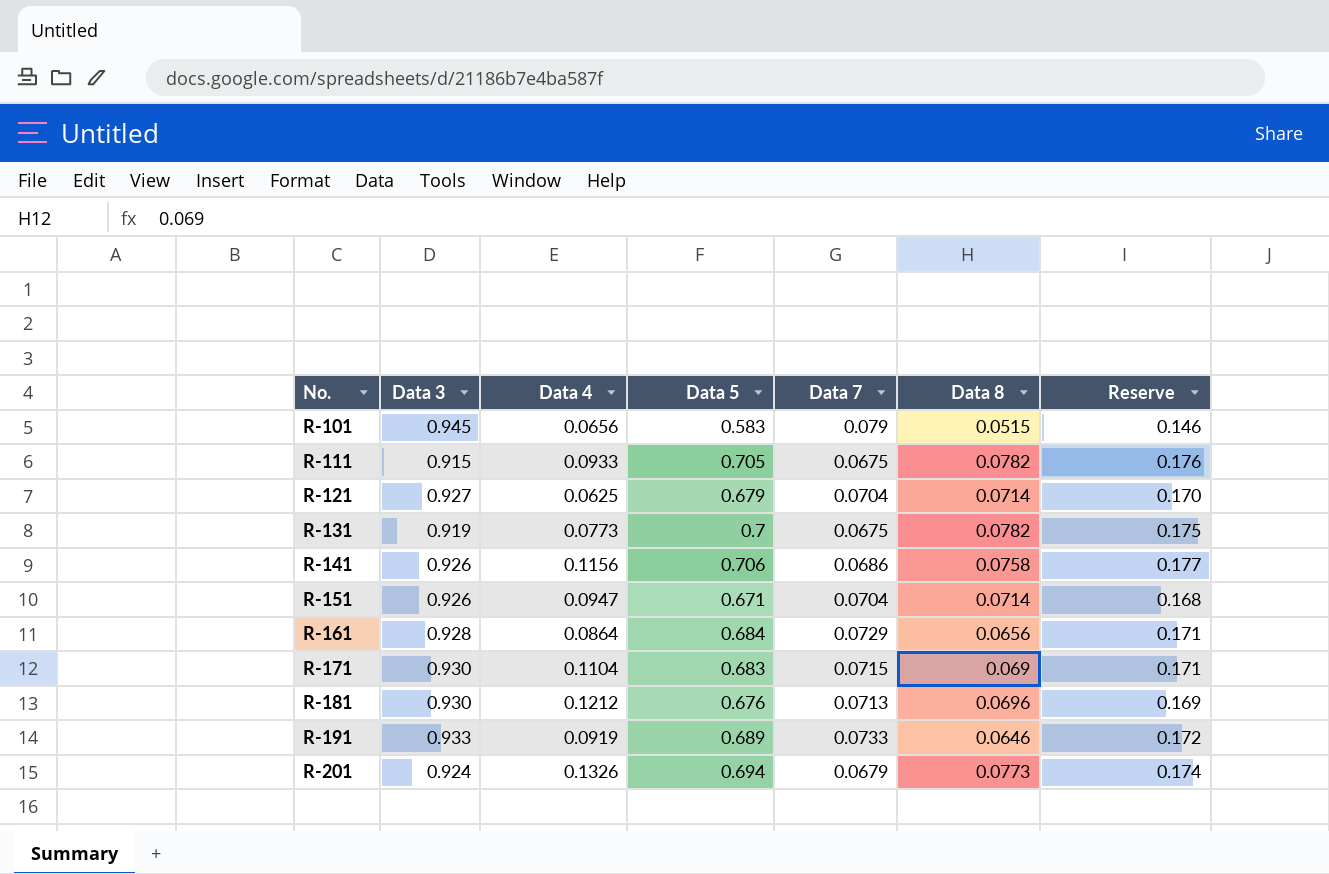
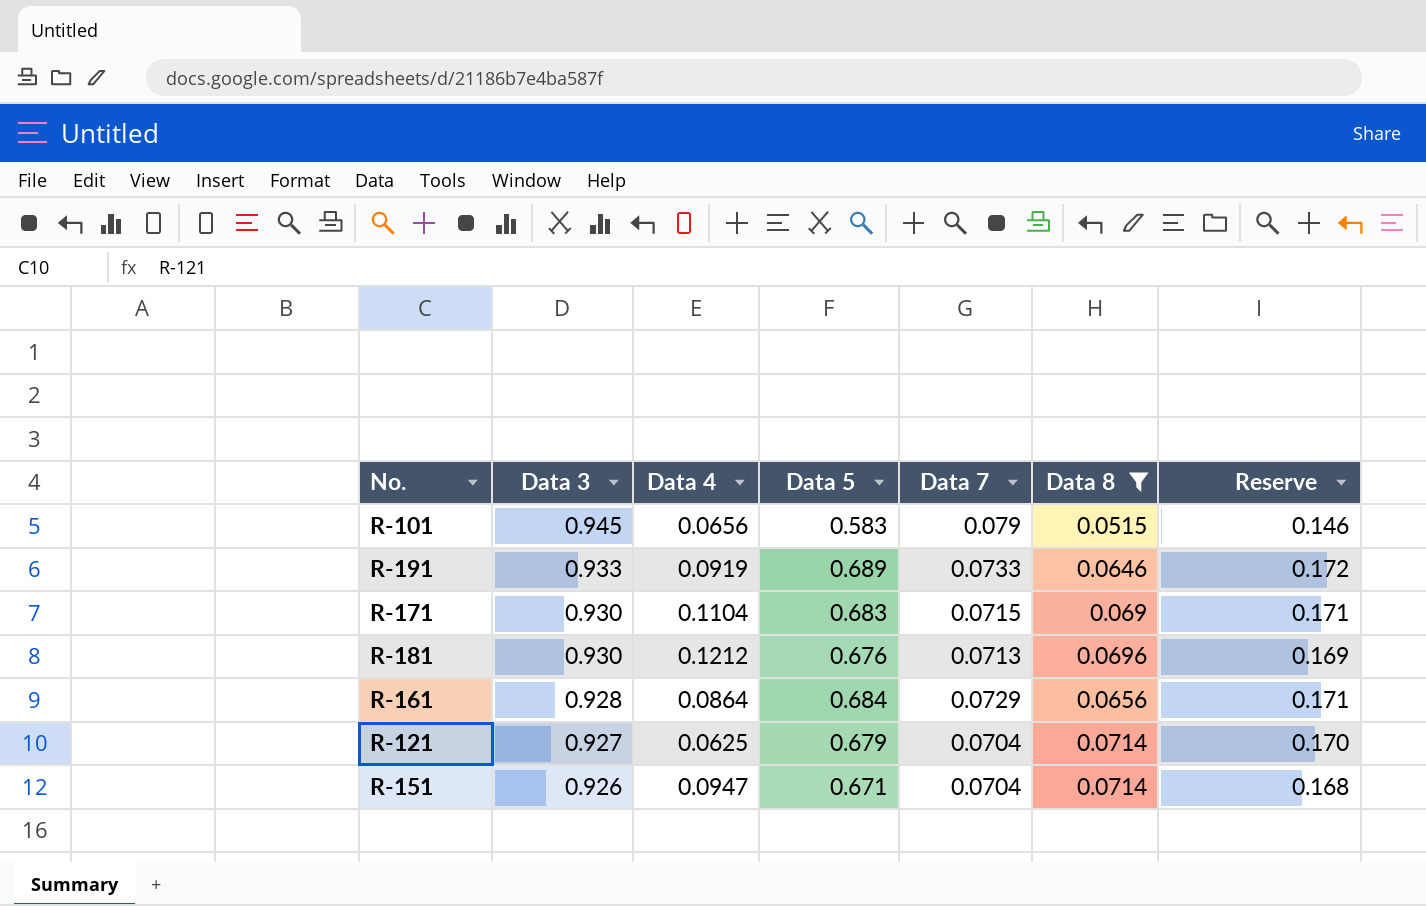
filter: none -> Data 8 <= 0.0714
row order: No. ascending -> Data 3 descending

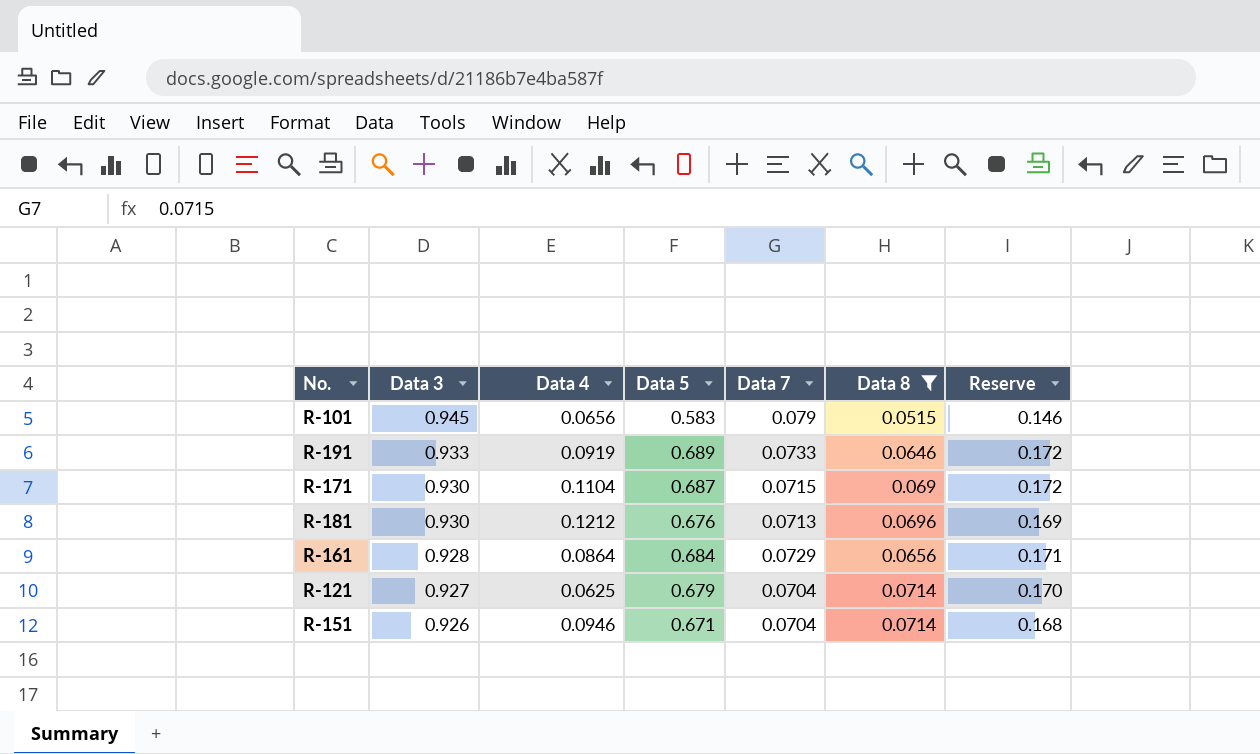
R-171 | Data 5: 0.683 -> 0.687
R-171 | Reserve: 0.171 -> 0.172
R-151 | Data 4: 0.0947 -> 0.0946

